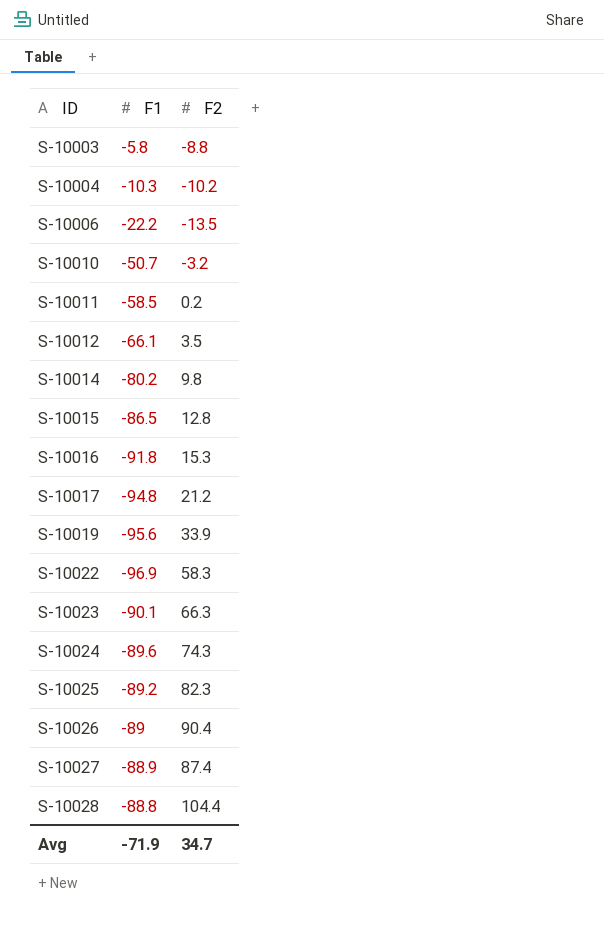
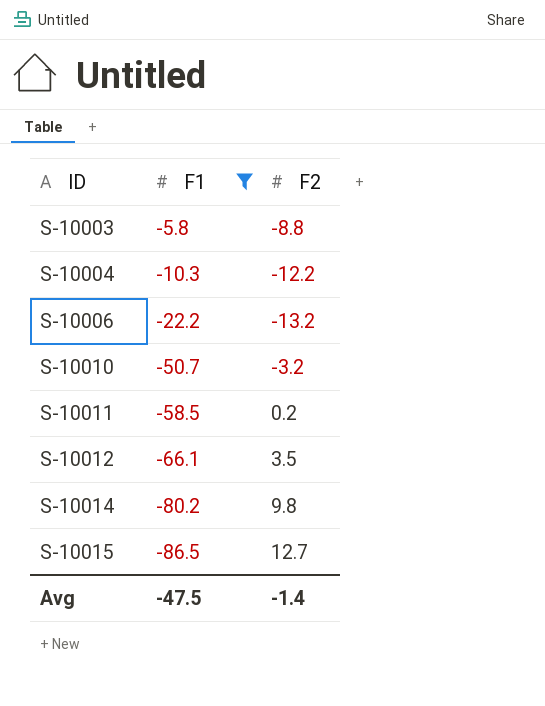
filter: none -> F1 >= -86.5
S-10004 | F2: -10.2 -> -12.2
S-10006 | F2: -13.5 -> -13.2
S-10015 | F2: 12.8 -> 12.7
Avg | F1: -71.9 -> -47.5
Avg | F2: 34.7 -> -1.4

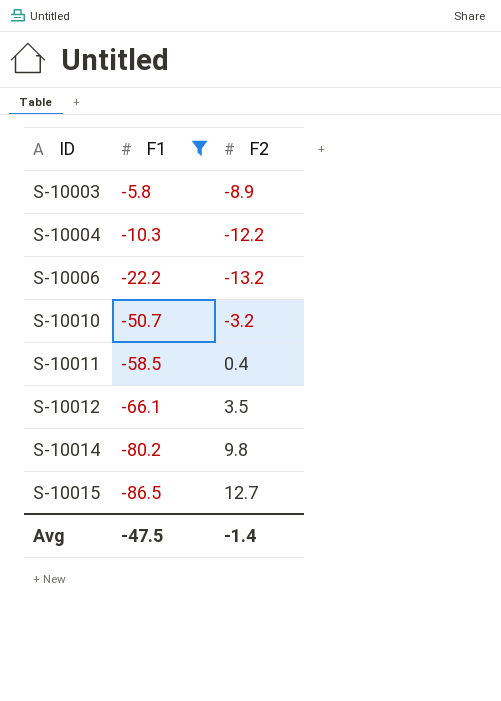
S-10003 | F2: -8.8 -> -8.9
S-10011 | F2: 0.2 -> 0.4

